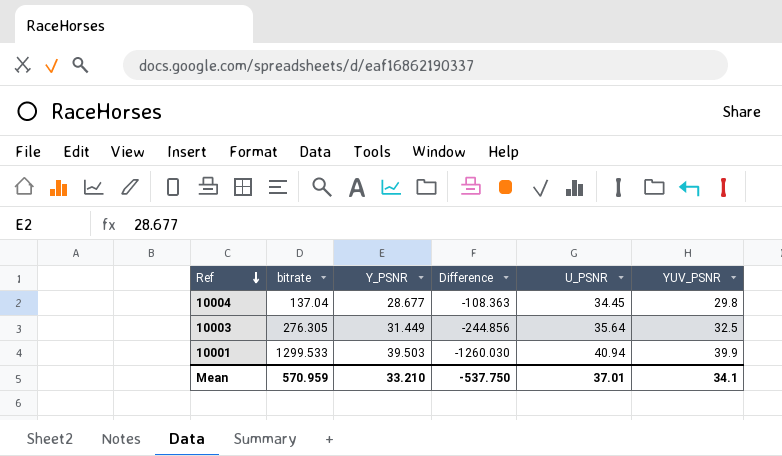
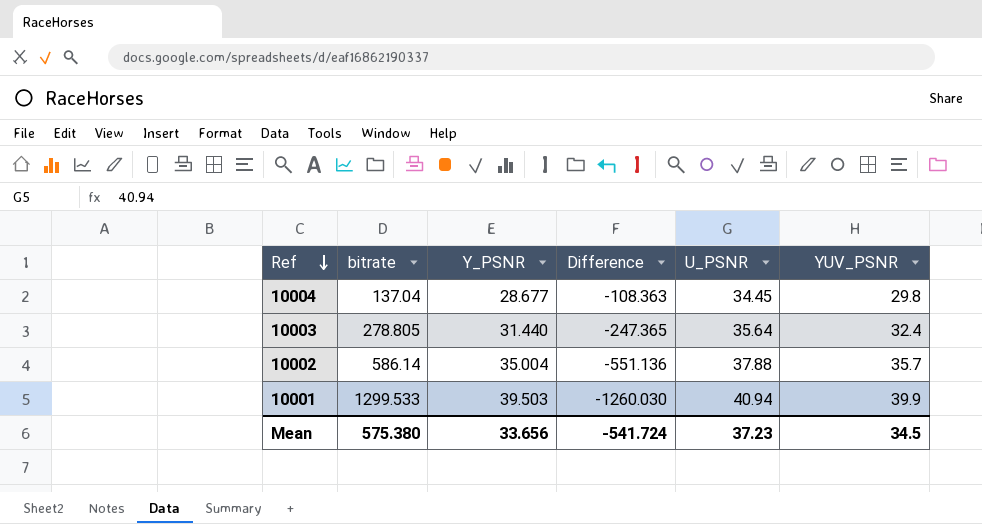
10003 | bitrate: 276.305 -> 278.805
10003 | Y_PSNR: 31.449 -> 31.440
10003 | Difference: -244.856 -> -247.365
10003 | YUV_PSNR: 32.5 -> 32.4
row 10002: none -> 586.14 | 35.004 | -551.136 | 37.88 | 35.7
Mean | bitrate: 570.959 -> 575.380
Mean | Y_PSNR: 33.210 -> 33.656
Mean | Difference: -537.750 -> -541.724
Mean | U_PSNR: 37.01 -> 37.23
Mean | YUV_PSNR: 34.1 -> 34.5

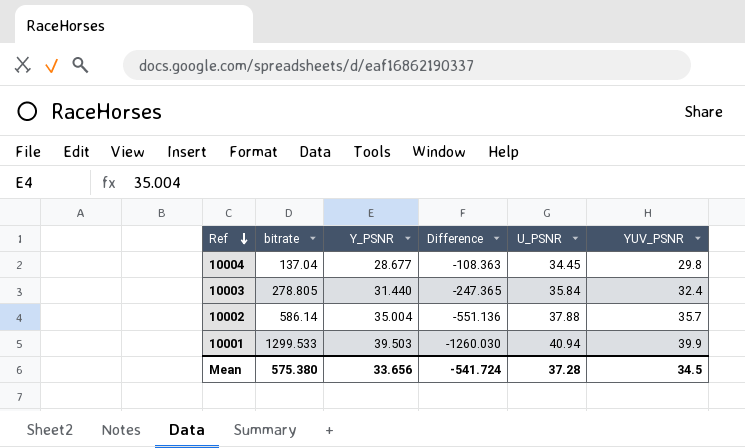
10003 | U_PSNR: 35.64 -> 35.84
Mean | U_PSNR: 37.23 -> 37.28

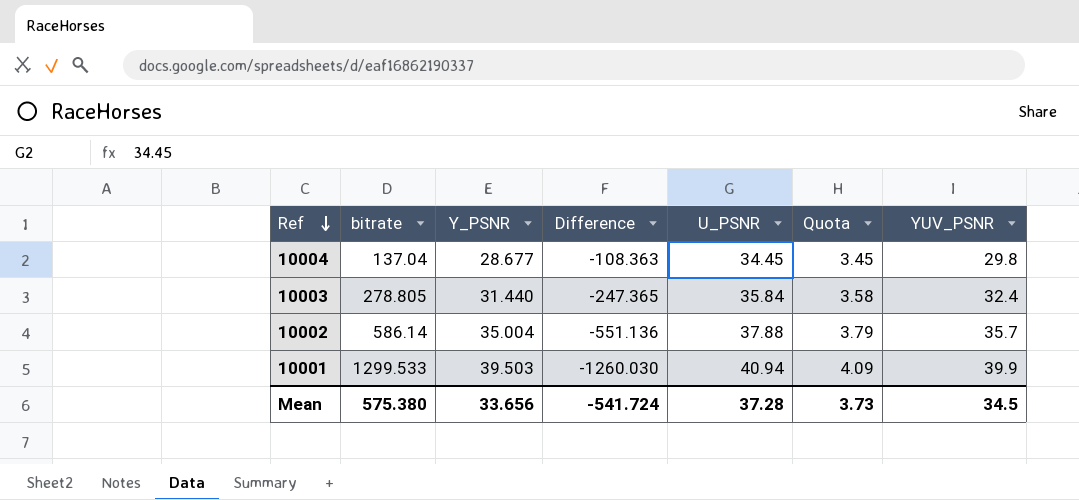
column Quota | formula: none -> [U_PSNR] * 0.1

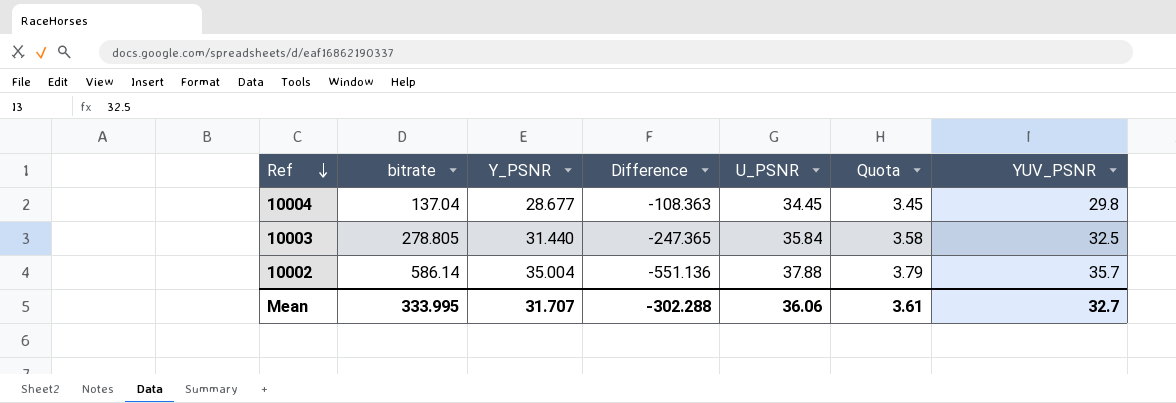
row 10001: 1299.533 | 39.503 | -1260.030 | 40.94 | 4.09 | 39.9 -> none
10003 | YUV_PSNR: 32.4 -> 32.5
Mean | bitrate: 575.380 -> 333.995
Mean | Y_PSNR: 33.656 -> 31.707
Mean | Difference: -541.724 -> -302.288
Mean | U_PSNR: 37.28 -> 36.06
Mean | Quota: 3.73 -> 3.61
Mean | YUV_PSNR: 34.5 -> 32.7

